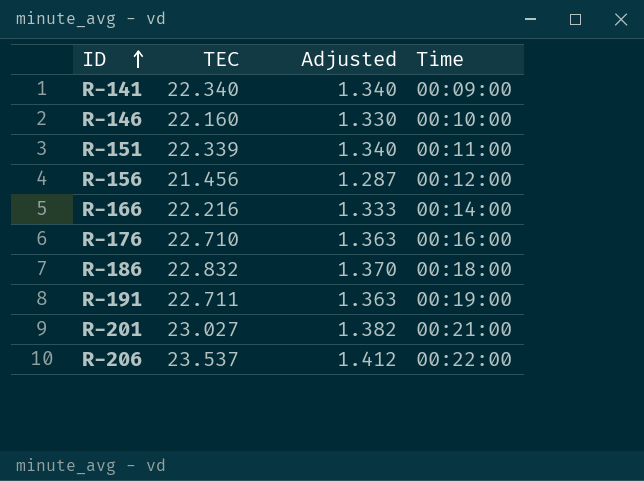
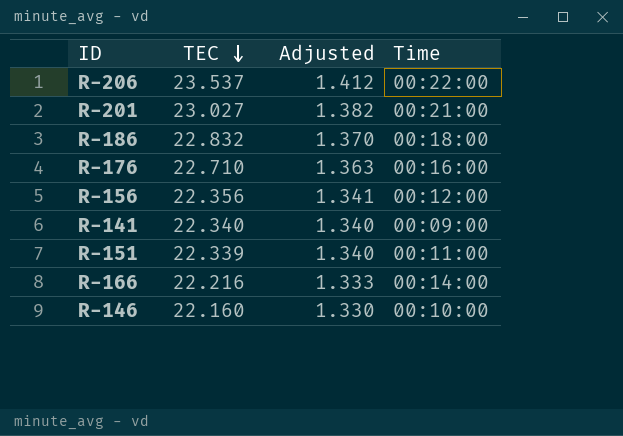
row order: ID ascending -> TEC descending
row R-191: 22.711 | 1.363 | 00:19:00 -> none
R-156 | TEC: 21.456 -> 22.356
R-156 | Adjusted: 1.287 -> 1.341

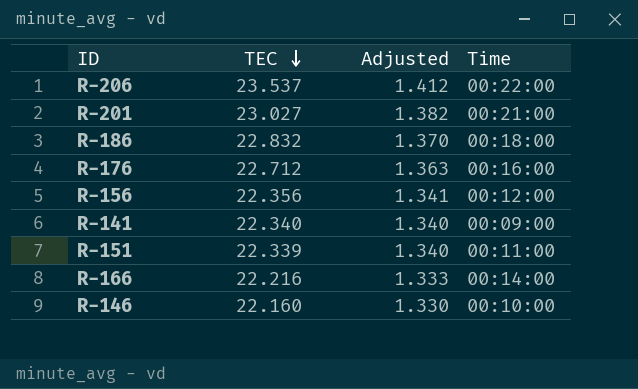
R-176 | TEC: 22.710 -> 22.712

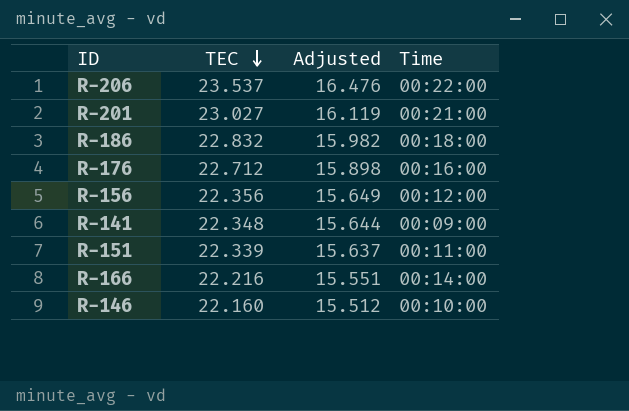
column Adjusted | formula: [TEC] * 0.06 -> [TEC] * 0.7
R-141 | TEC: 22.340 -> 22.348

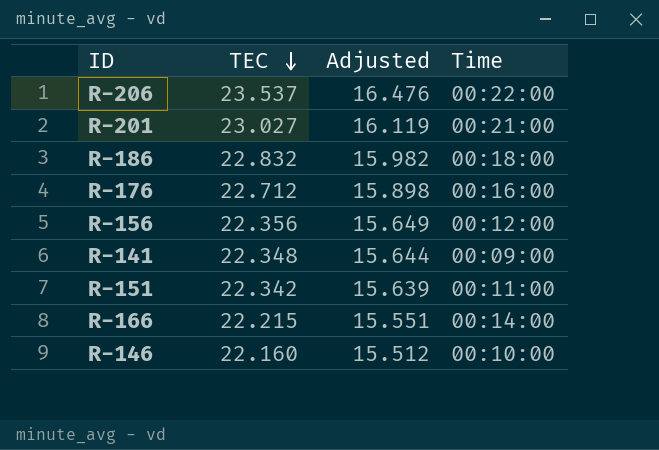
R-151 | TEC: 22.339 -> 22.342
R-151 | Adjusted: 15.637 -> 15.639
R-166 | TEC: 22.216 -> 22.215

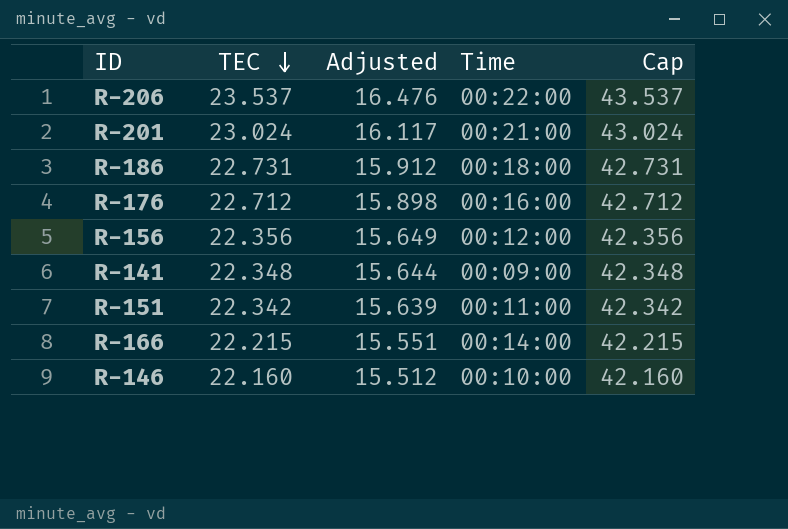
column Cap | formula: none -> [TEC] + 20
R-201 | TEC: 23.027 -> 23.024
R-201 | Adjusted: 16.119 -> 16.117
R-186 | TEC: 22.832 -> 22.731
R-186 | Adjusted: 15.982 -> 15.912

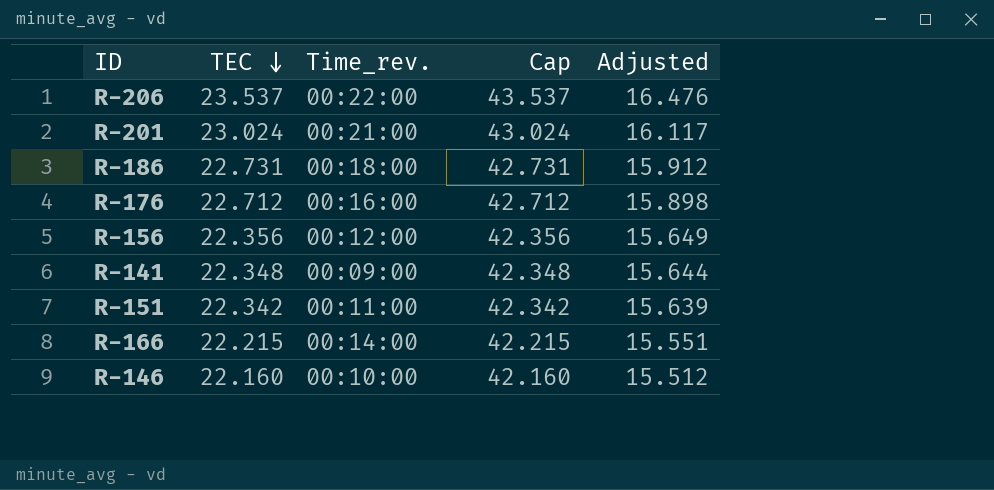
column name: Time -> Time_rev.
column Adjusted | position: 3 -> 5

